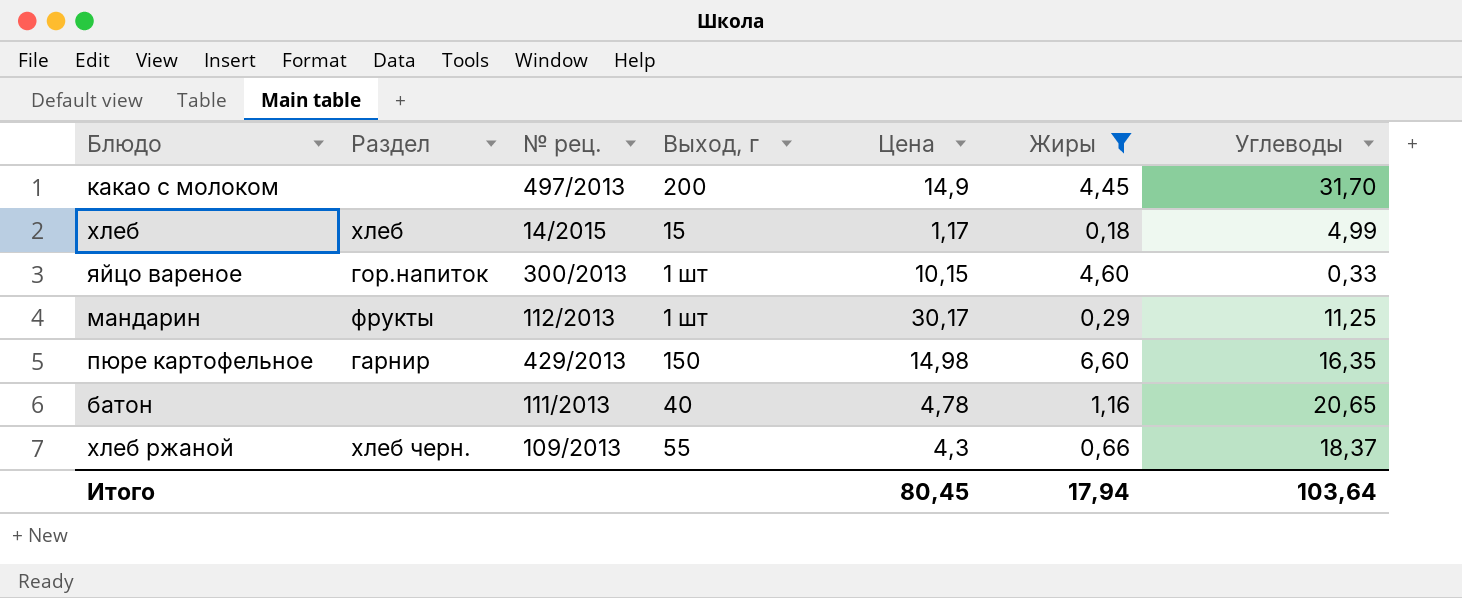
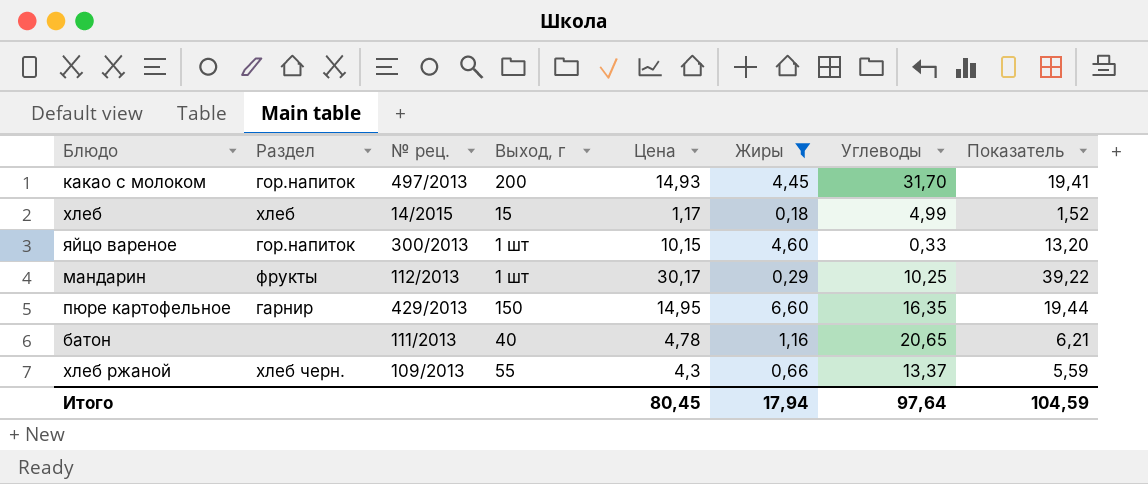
column Показатель | formula: none -> [Цена] * 1,3
какао с молоком | Раздел: none -> гор.напиток
какао с молоком | Цена: 14,9 -> 14,93
мандарин | Углеводы: 11,25 -> 10,25
пюре картофельное | Цена: 14,98 -> 14,95
хлеб ржаной | Углеводы: 18,37 -> 13,37
Итого | Углеводы: 103,64 -> 97,64

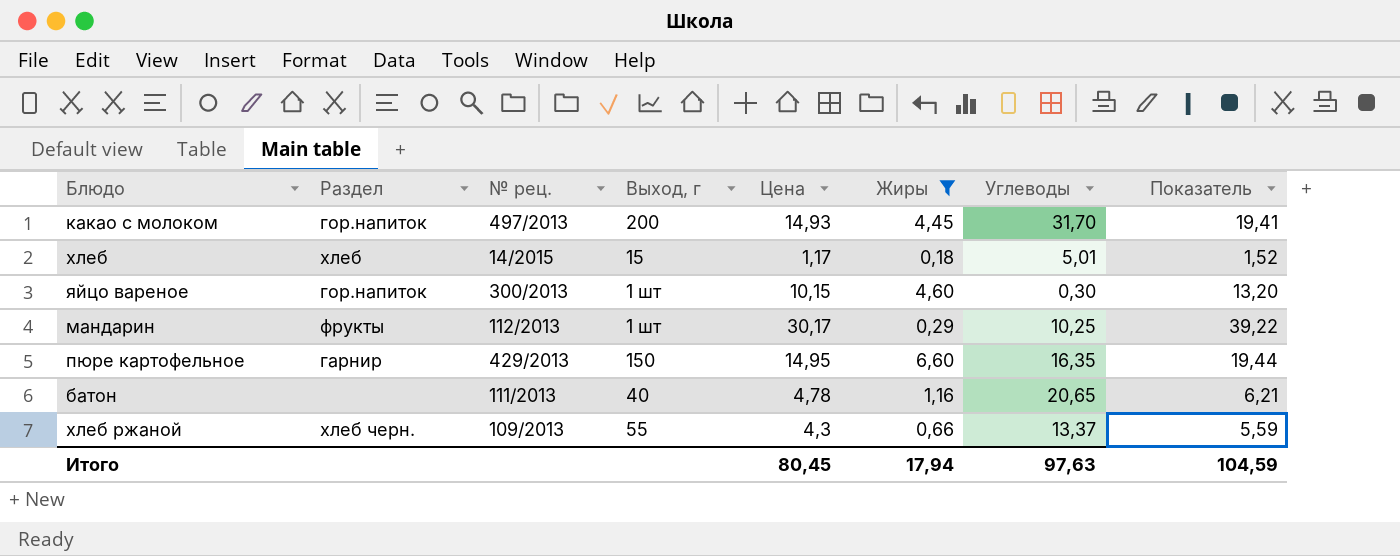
хлеб | Углеводы: 4,99 -> 5,01
яйцо вареное | Углеводы: 0,33 -> 0,30
Итого | Углеводы: 97,64 -> 97,63

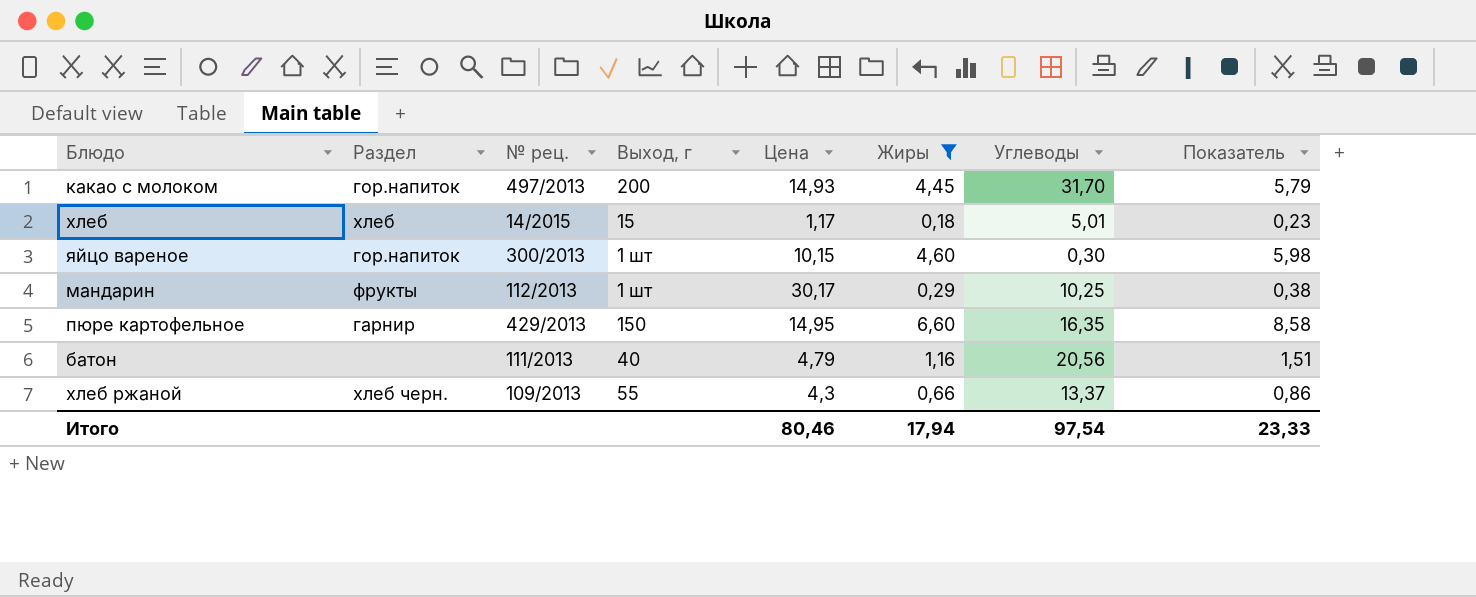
column Показатель | formula: [Цена] * 1,3 -> [Жиры] * 1,3
батон | Цена: 4,78 -> 4,79
батон | Углеводы: 20,65 -> 20,56
Итого | Цена: 80,45 -> 80,46
Итого | Углеводы: 97,63 -> 97,54
Итого | Показатель: 104,59 -> 23,33

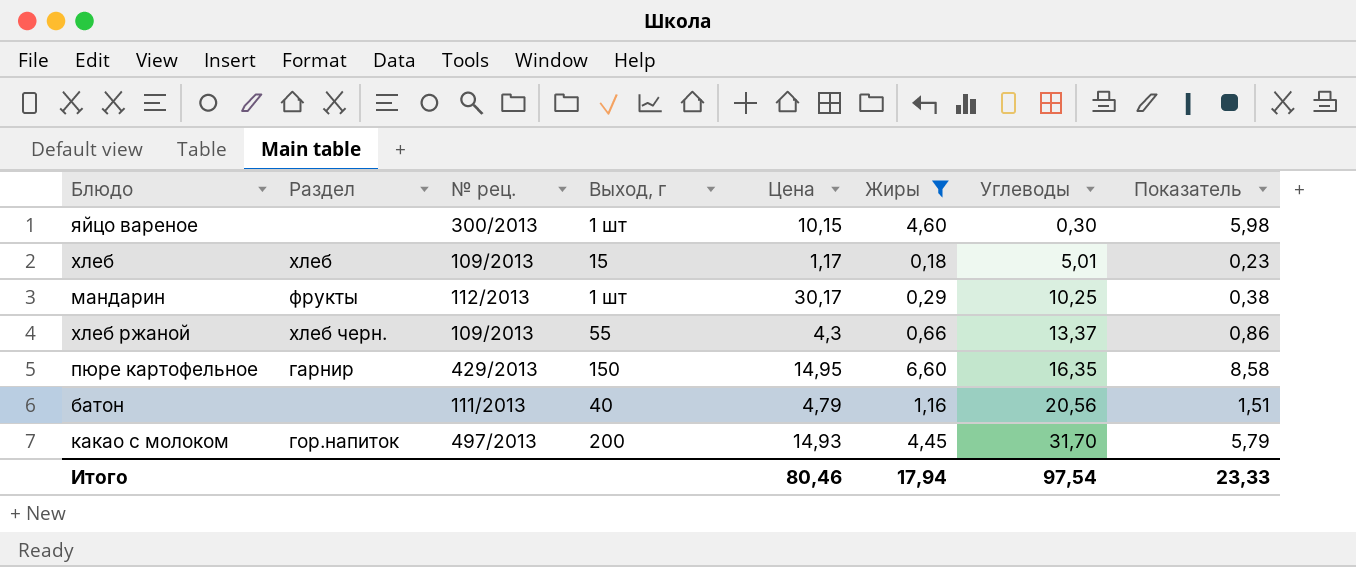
row order: none -> Углеводы ascending
яйцо вареное | Раздел: гор.напиток -> none
хлеб | № рец.: 14/2015 -> 109/2013

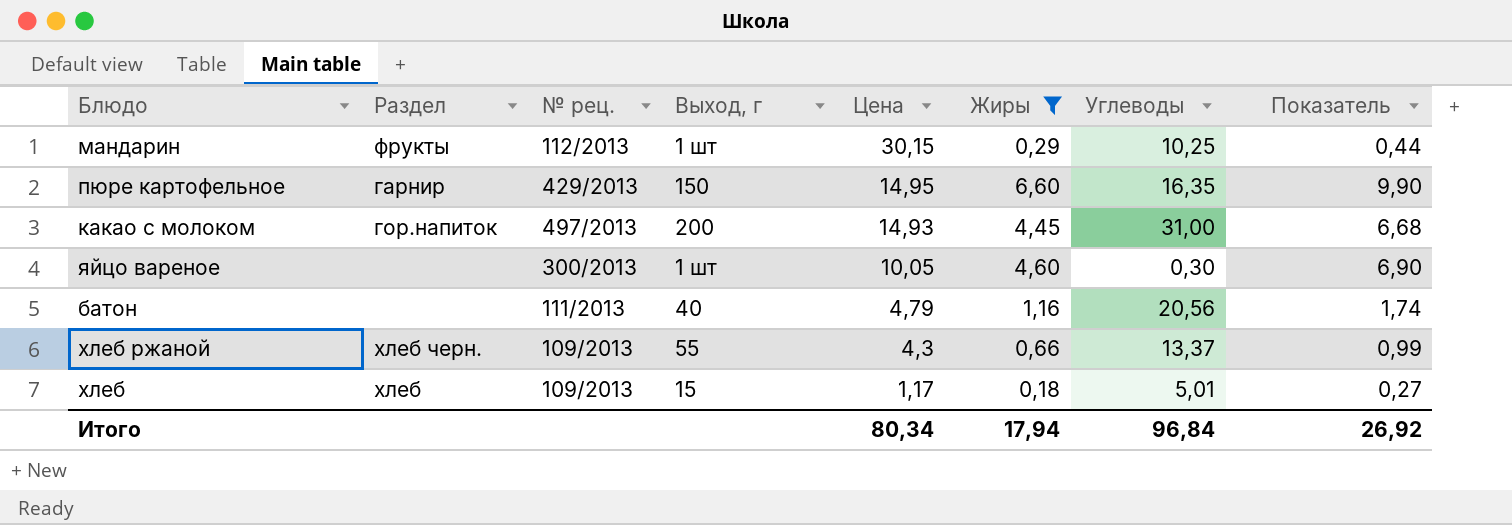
row order: Углеводы ascending -> Цена descending
column Показатель | formula: [Жиры] * 1,3 -> [Жиры] * 1,5
мандарин | Цена: 30,17 -> 30,15
какао с молоком | Углеводы: 31,70 -> 31,00
яйцо вареное | Цена: 10,15 -> 10,05
Итого | Цена: 80,46 -> 80,34
Итого | Углеводы: 97,54 -> 96,84
Итого | Показатель: 23,33 -> 26,92

